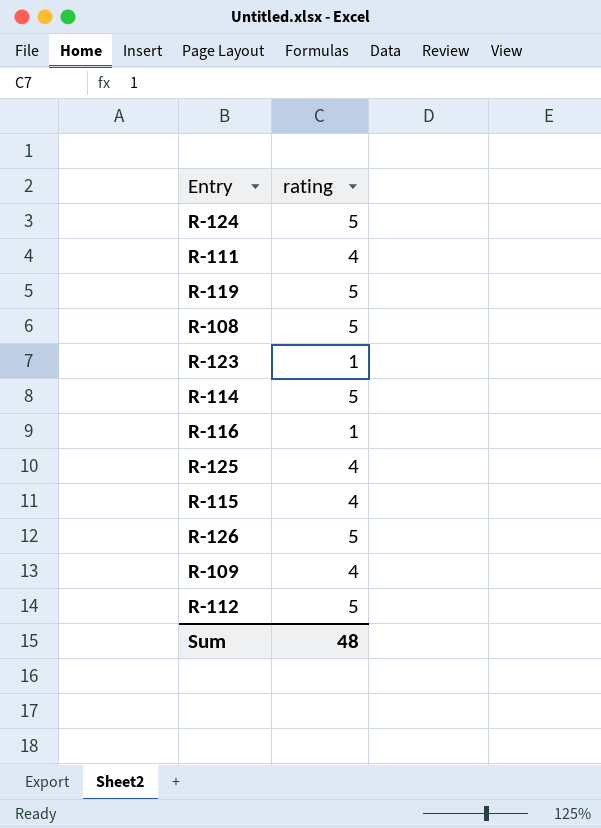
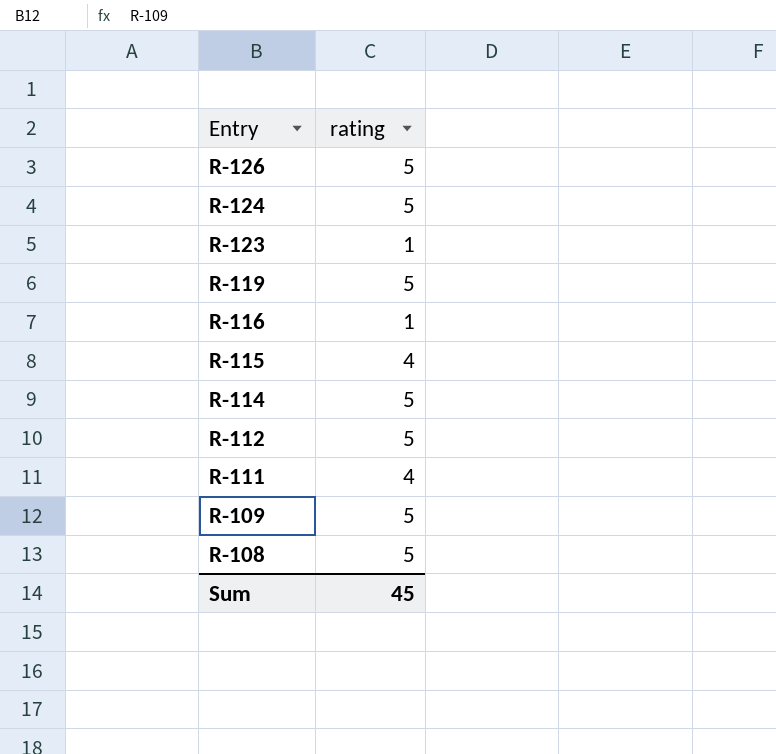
row order: none -> Entry descending
row R-125: 4 -> none
R-109 | rating: 4 -> 5
Sum | rating: 48 -> 45

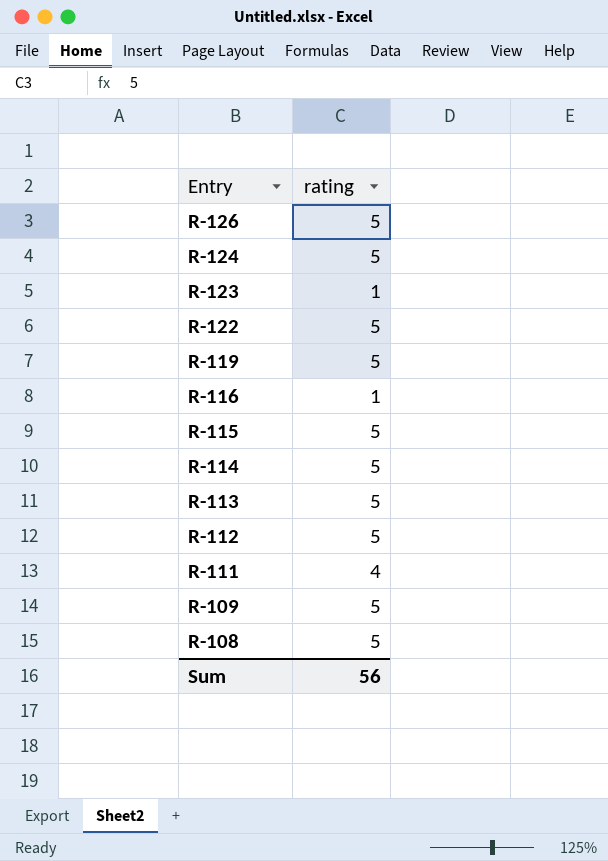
row R-122: none -> 5
R-115 | rating: 4 -> 5
row R-113: none -> 5
Sum | rating: 45 -> 56

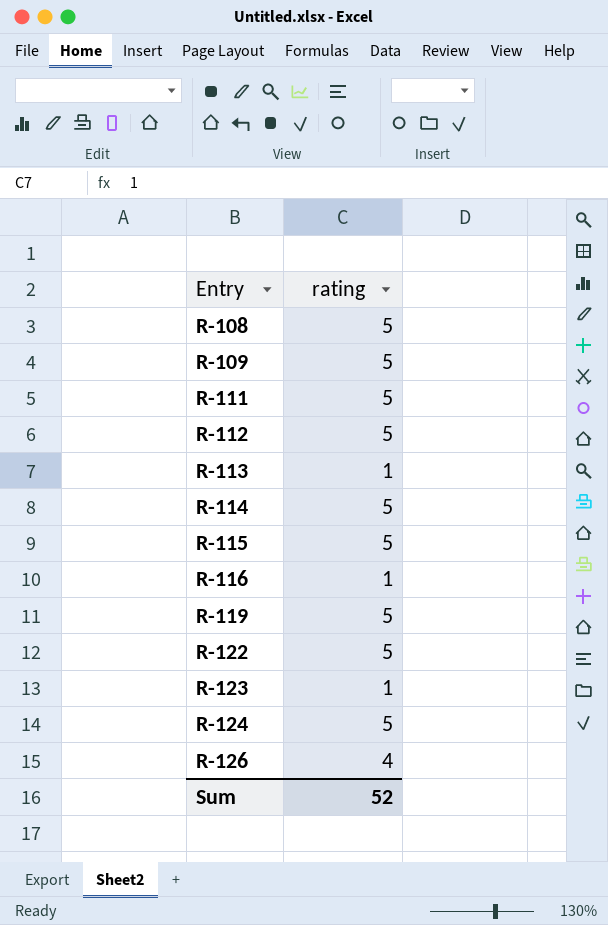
row order: Entry descending -> Entry ascending
R-111 | rating: 4 -> 5
R-113 | rating: 5 -> 1
R-126 | rating: 5 -> 4
Sum | rating: 56 -> 52

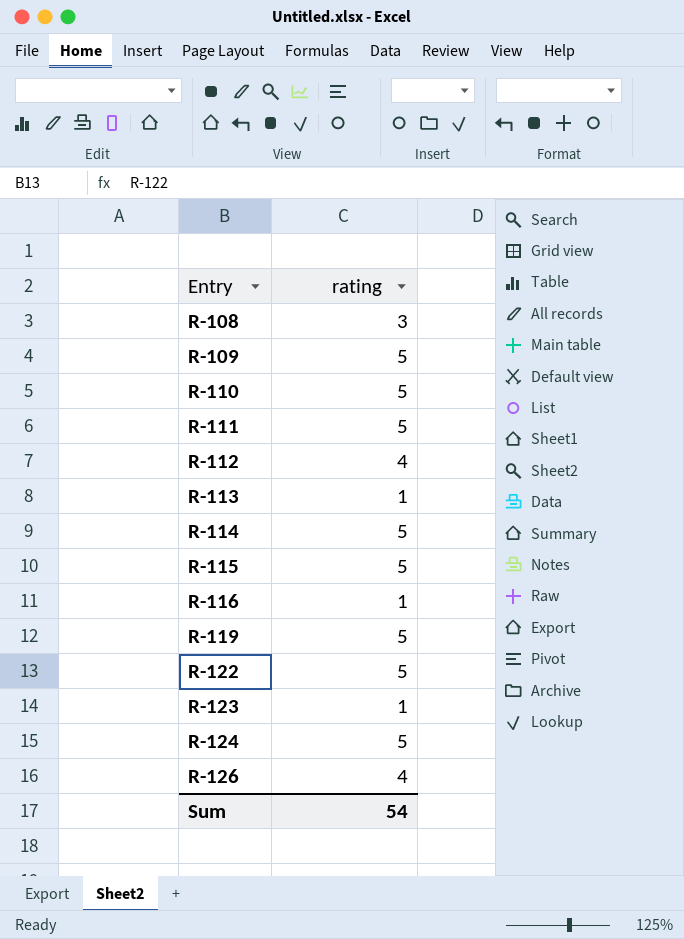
R-108 | rating: 5 -> 3
row R-110: none -> 5
R-112 | rating: 5 -> 4
Sum | rating: 52 -> 54

